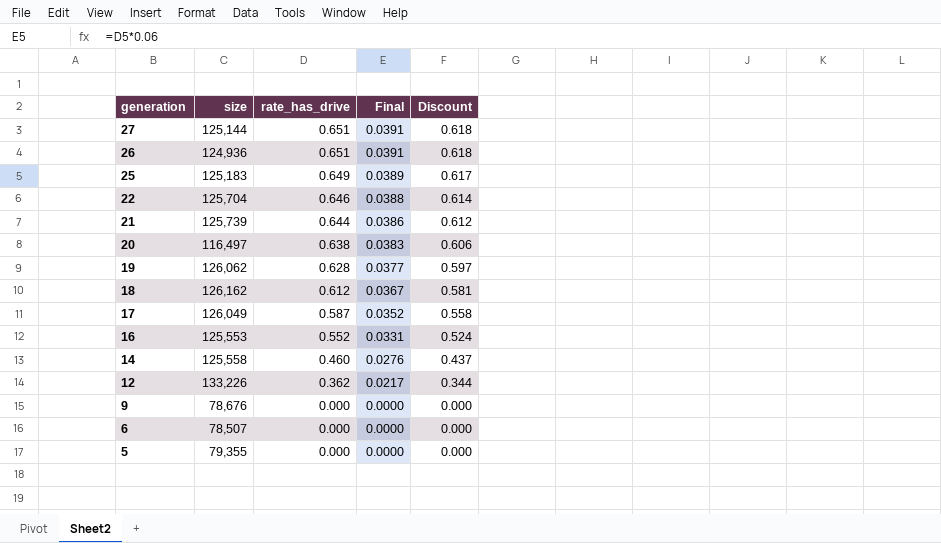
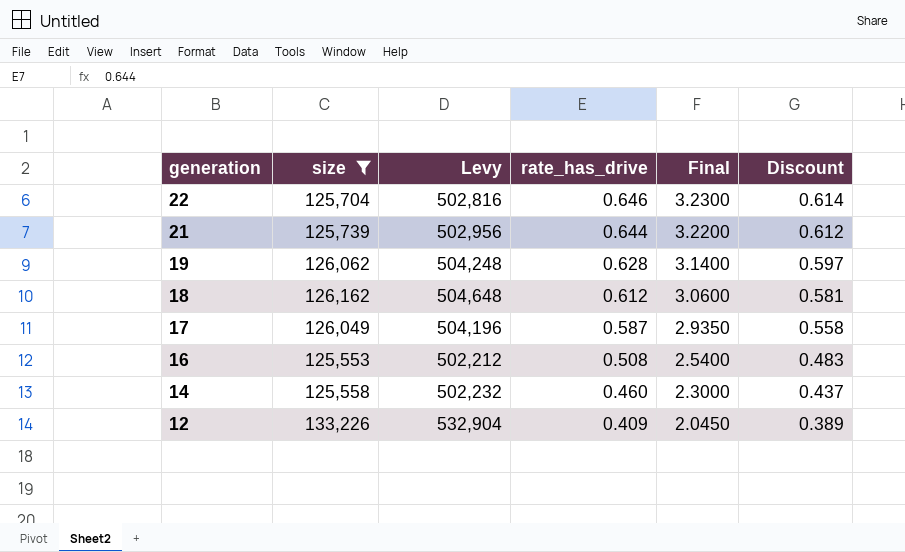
filter: none -> size >= 125,553
column Levy | formula: none -> [size] * 4
column Final | formula: [rate_has_drive] * 0.06 -> [rate_has_drive] * 5
16 | rate_has_drive: 0.552 -> 0.508
16 | Discount: 0.524 -> 0.483
12 | rate_has_drive: 0.362 -> 0.409
12 | Discount: 0.344 -> 0.389

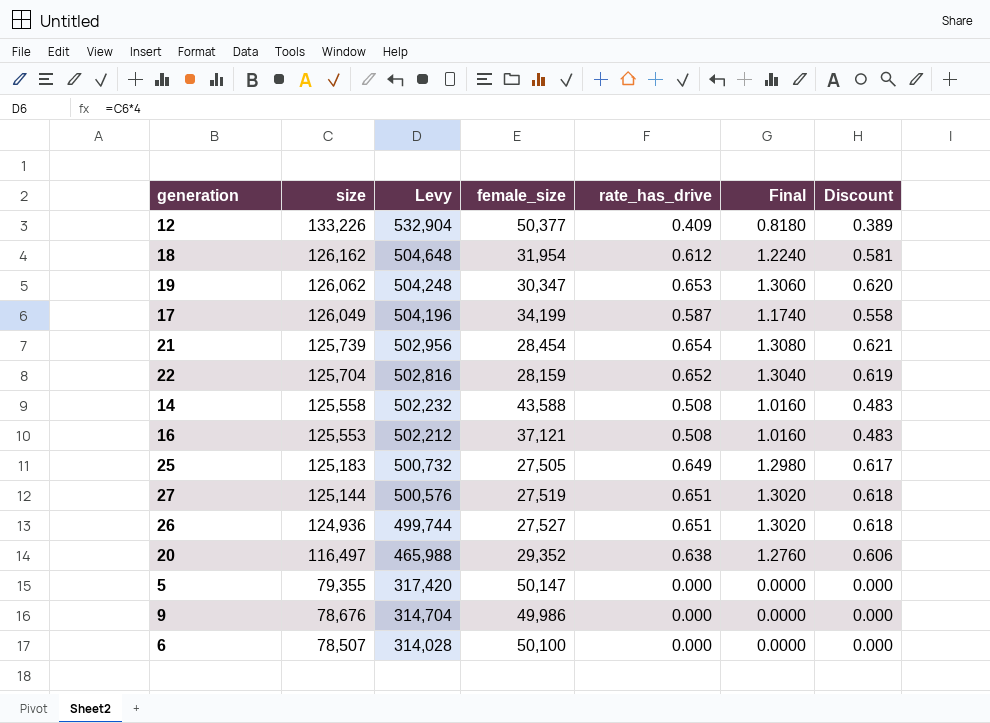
filter: size >= 125,553 -> none
row order: generation descending -> size descending
column female_size | position: none -> 4
column Final | formula: [rate_has_drive] * 5 -> [rate_has_drive] * 2
19 | rate_has_drive: 0.628 -> 0.653
19 | Discount: 0.597 -> 0.620
21 | rate_has_drive: 0.644 -> 0.654
21 | Discount: 0.612 -> 0.621
22 | rate_has_drive: 0.646 -> 0.652
22 | Discount: 0.614 -> 0.619
14 | rate_has_drive: 0.460 -> 0.508
14 | Discount: 0.437 -> 0.483

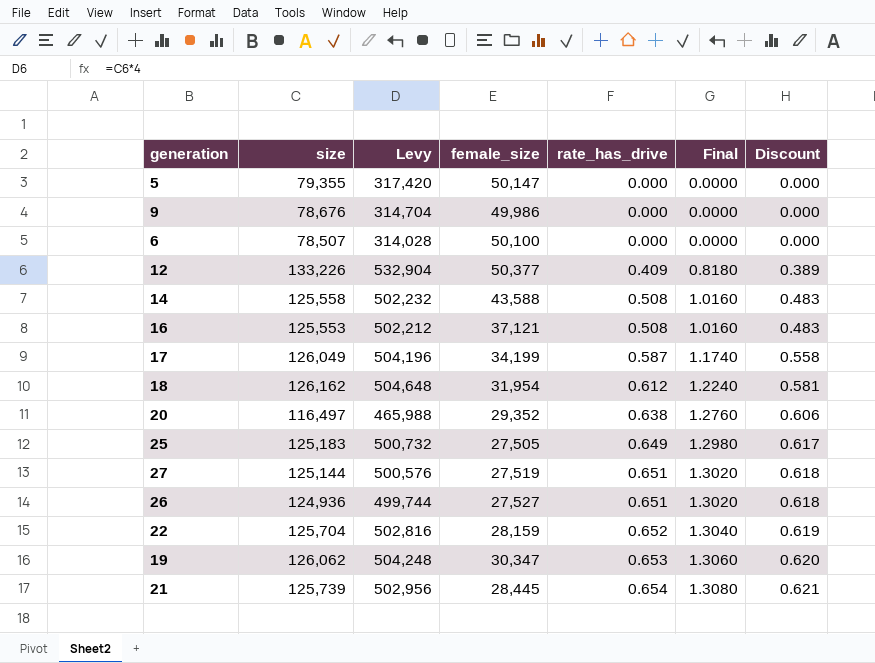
row order: size descending -> rate_has_drive ascending
21 | female_size: 28,454 -> 28,445

